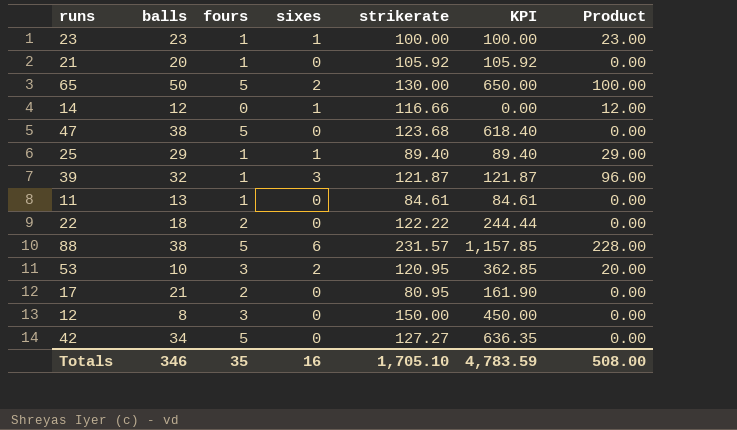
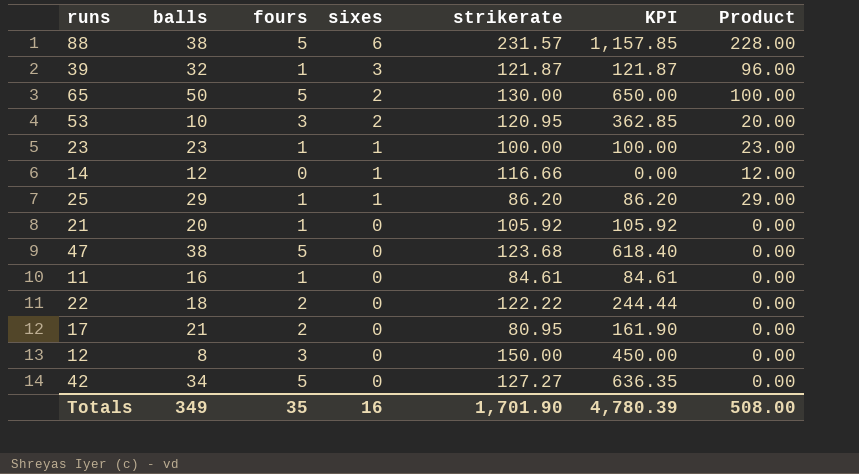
row order: none -> sixes descending
25 | strikerate: 89.40 -> 86.20
25 | KPI: 89.40 -> 86.20
11 | balls: 13 -> 16
Totals | balls: 346 -> 349
Totals | strikerate: 1,705.10 -> 1,701.90
Totals | KPI: 4,783.59 -> 4,780.39

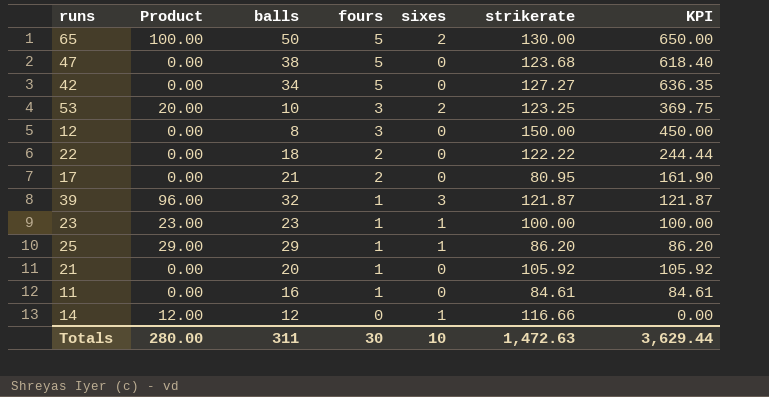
row order: sixes descending -> fours descending
column Product | position: 7 -> 2
row 88: 38 | 5 | 6 | 231.57 | 1,157.85 | 228.00 -> none
53 | strikerate: 120.95 -> 123.25
53 | KPI: 362.85 -> 369.75
Totals | Product: 508.00 -> 280.00
Totals | balls: 349 -> 311
Totals | fours: 35 -> 30
Totals | sixes: 16 -> 10
Totals | strikerate: 1,701.90 -> 1,472.63
Totals | KPI: 4,780.39 -> 3,629.44

